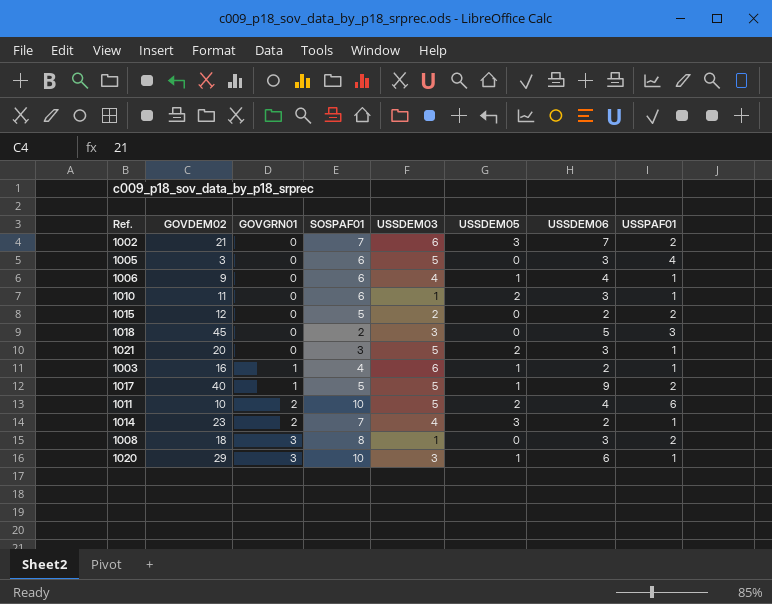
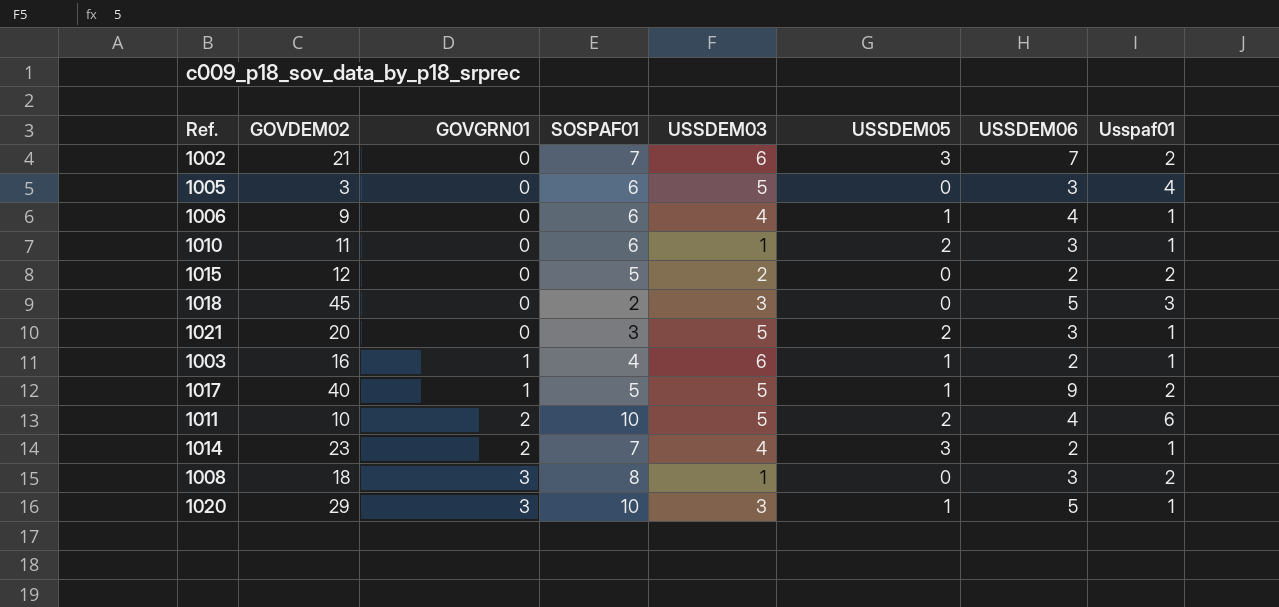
column name: USSPAF01 -> Usspaf01
1020 | USSDEM06: 6 -> 5

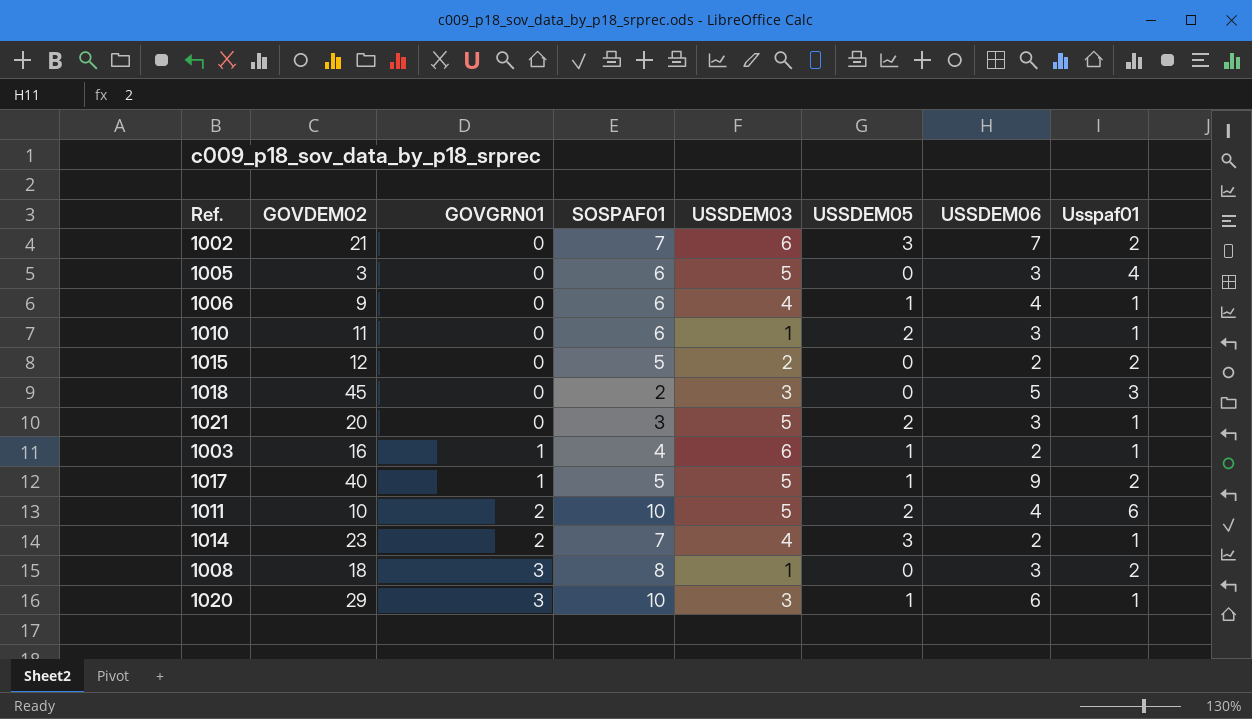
1020 | USSDEM06: 5 -> 6

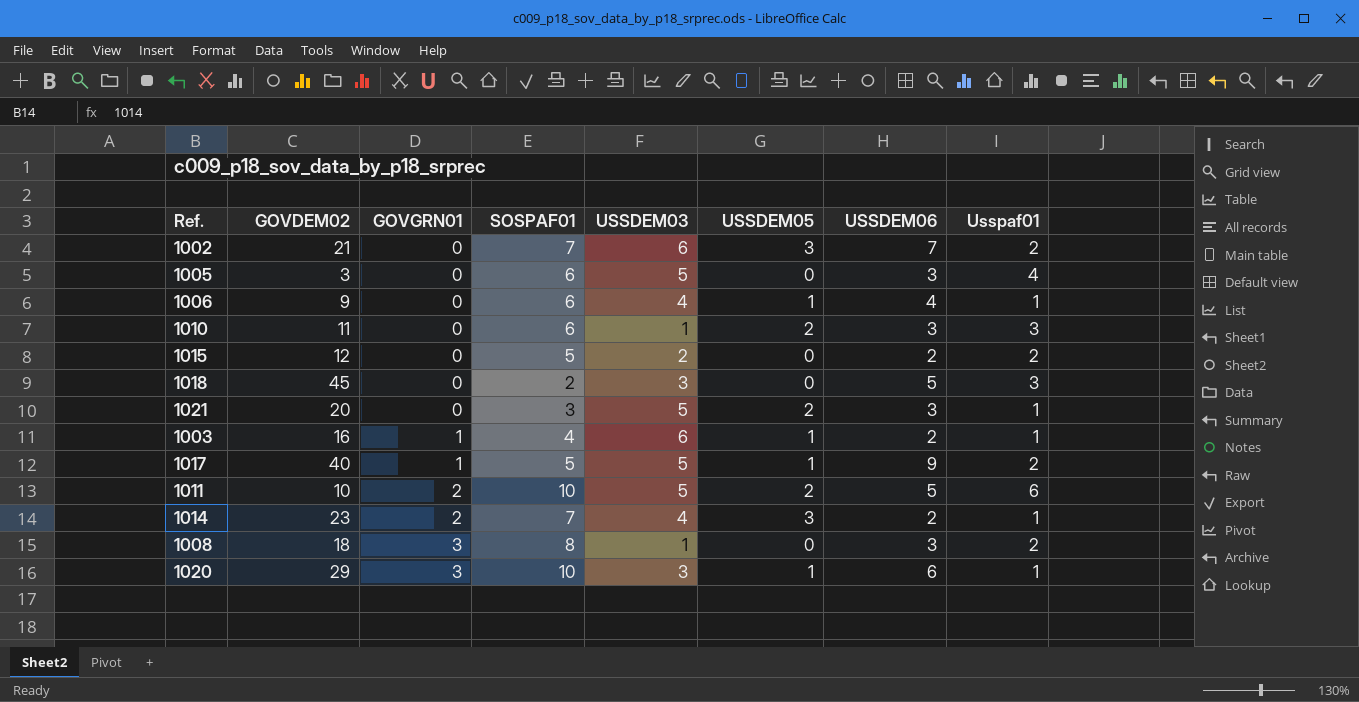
1010 | Usspaf01: 1 -> 3
1011 | USSDEM06: 4 -> 5

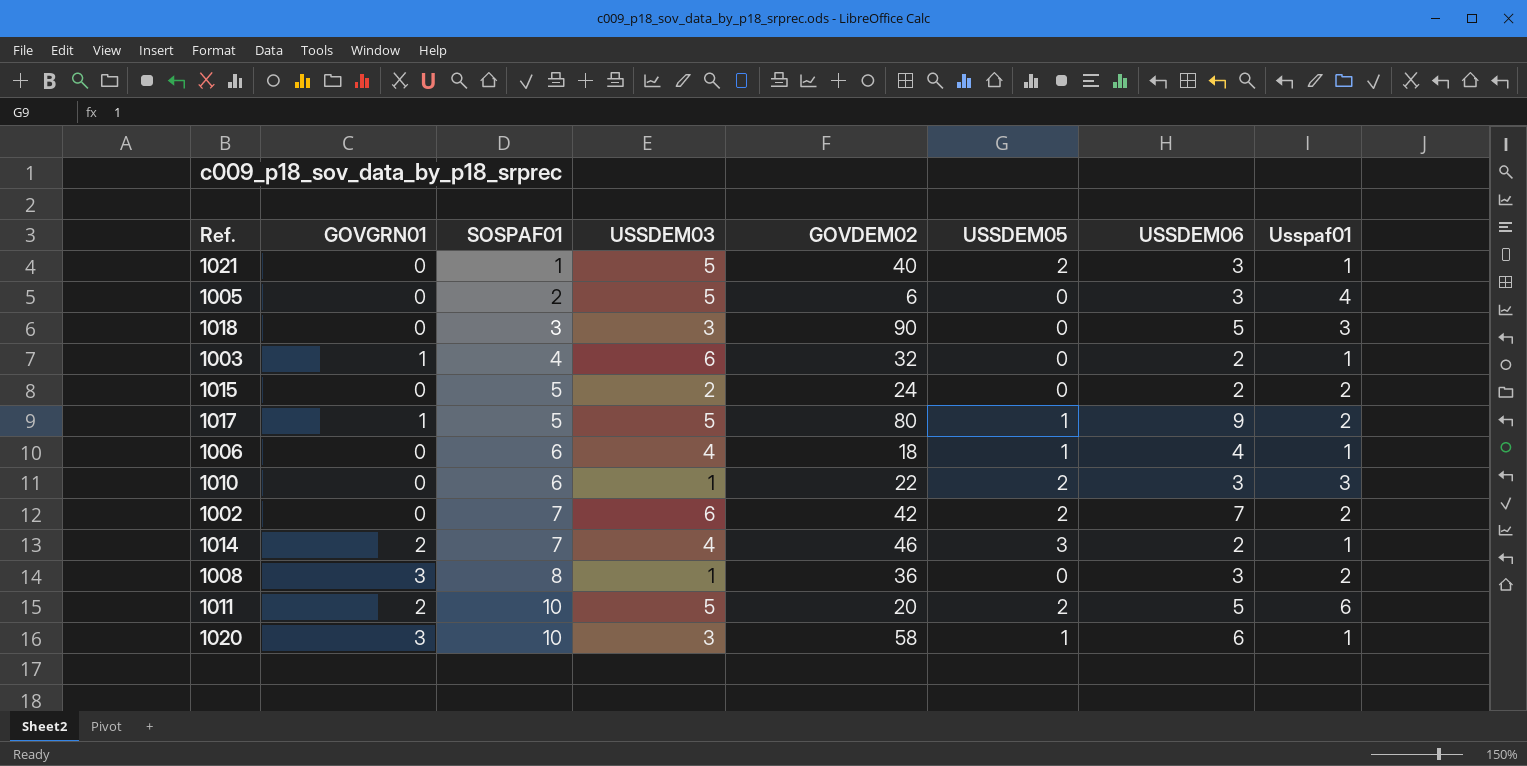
row order: GOVGRN01 ascending -> SOSPAF01 ascending
column GOVDEM02 | position: 2 -> 5
1021 | SOSPAF01: 3 -> 1
1021 | GOVDEM02: 20 -> 40
1005 | SOSPAF01: 6 -> 2
1005 | GOVDEM02: 3 -> 6
1018 | SOSPAF01: 2 -> 3
1018 | GOVDEM02: 45 -> 90
1003 | GOVDEM02: 16 -> 32
1003 | USSDEM05: 1 -> 0
1015 | GOVDEM02: 12 -> 24
1017 | GOVDEM02: 40 -> 80
1006 | GOVDEM02: 9 -> 18
1010 | GOVDEM02: 11 -> 22
1002 | GOVDEM02: 21 -> 42
1002 | USSDEM05: 3 -> 2
1014 | GOVDEM02: 23 -> 46
1008 | GOVDEM02: 18 -> 36
1011 | GOVDEM02: 10 -> 20
1020 | GOVDEM02: 29 -> 58

